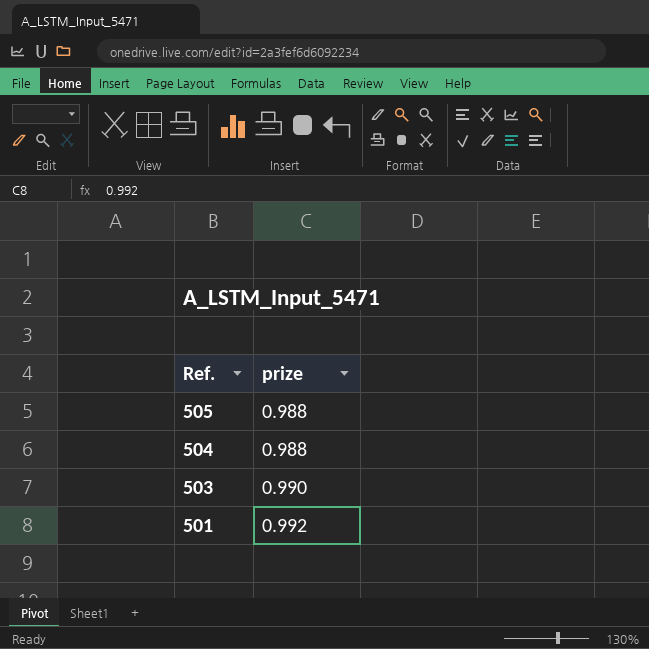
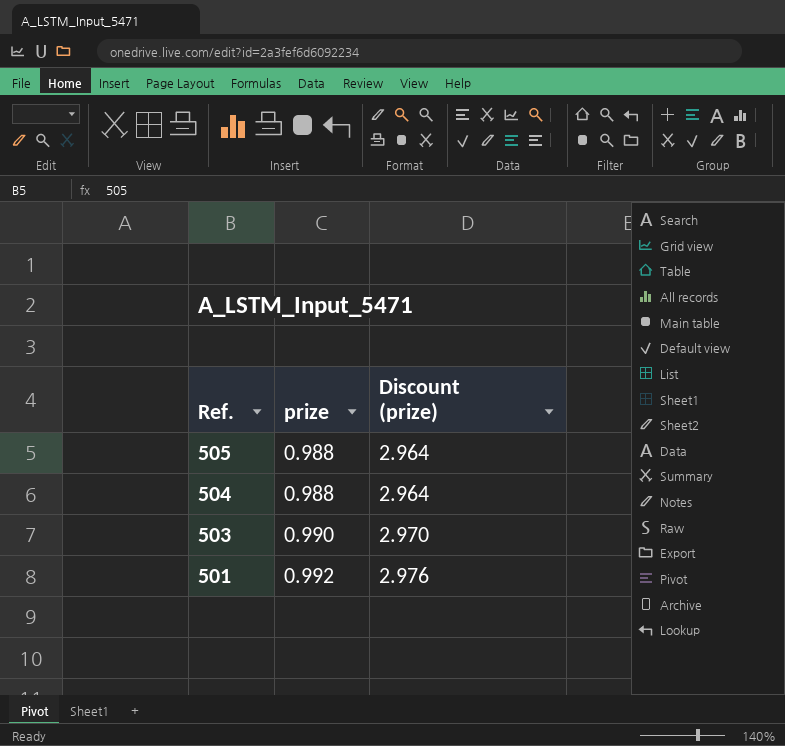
column Discount (prize) | formula: none -> [prize] * 3

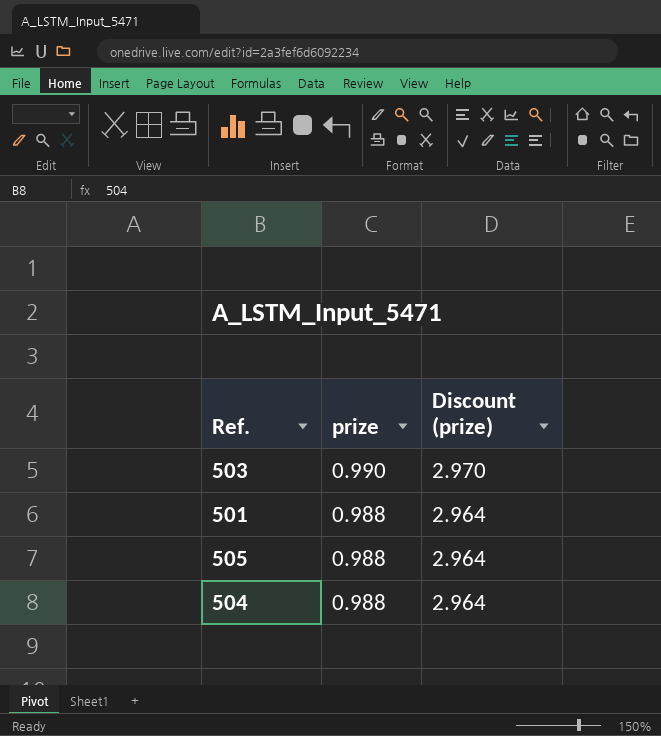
row order: Ref. descending -> prize descending
501 | prize: 0.992 -> 0.988
501 | Discount (prize): 2.976 -> 2.964

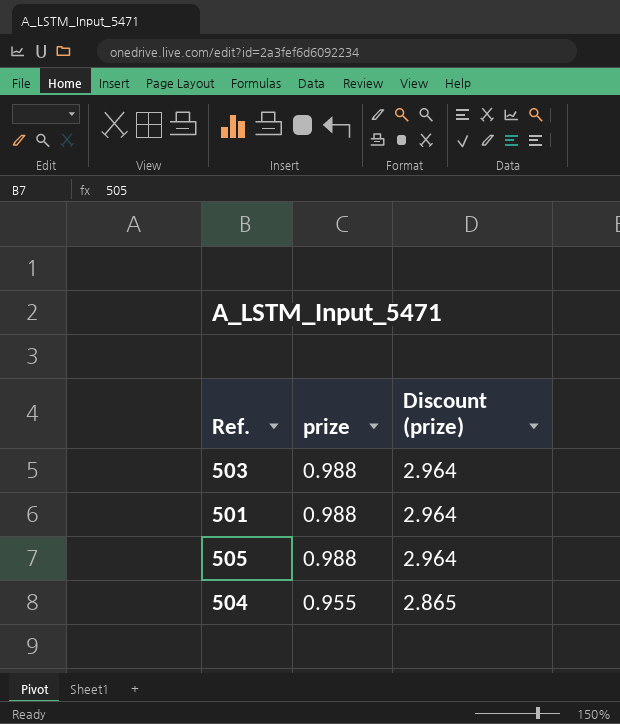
503 | prize: 0.990 -> 0.988
503 | Discount (prize): 2.970 -> 2.964
504 | prize: 0.988 -> 0.955
504 | Discount (prize): 2.964 -> 2.865

